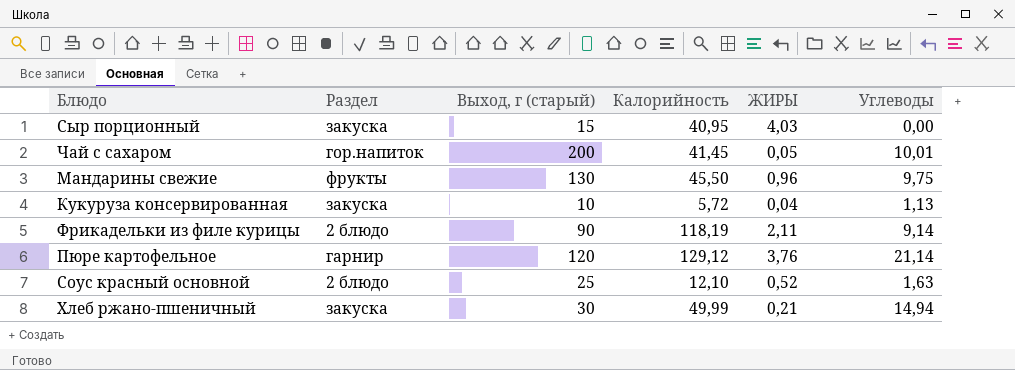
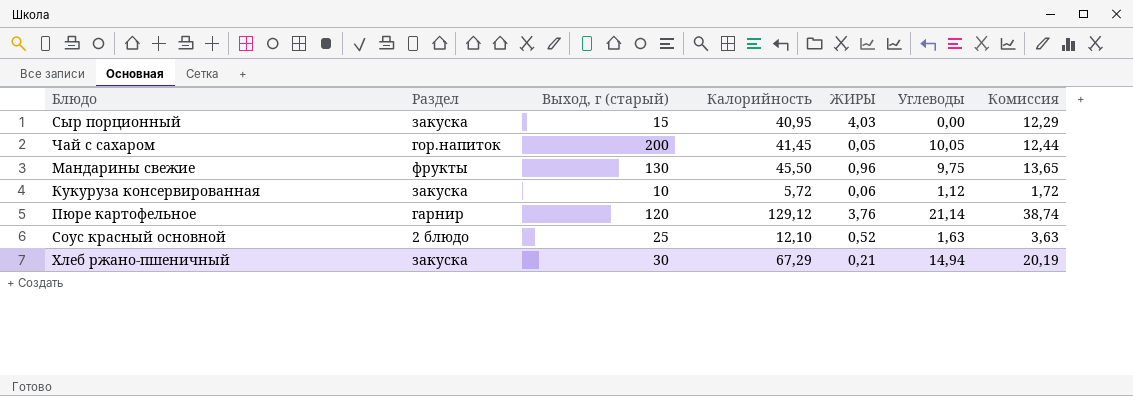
column Комиссия | formula: none -> [Калорийность] * 0,3
row Фрикадельки из филе курицы: 2 блюдо | 90 | 118,19 | 2,11 | 9,14 -> none
Чай с сахаром | Углеводы: 10,01 -> 10,05
Кукуруза консервированная | ЖИРЫ: 0,04 -> 0,06
Кукуруза консервированная | Углеводы: 1,13 -> 1,12
Хлеб ржано-пшеничный | Калорийность: 49,99 -> 67,29

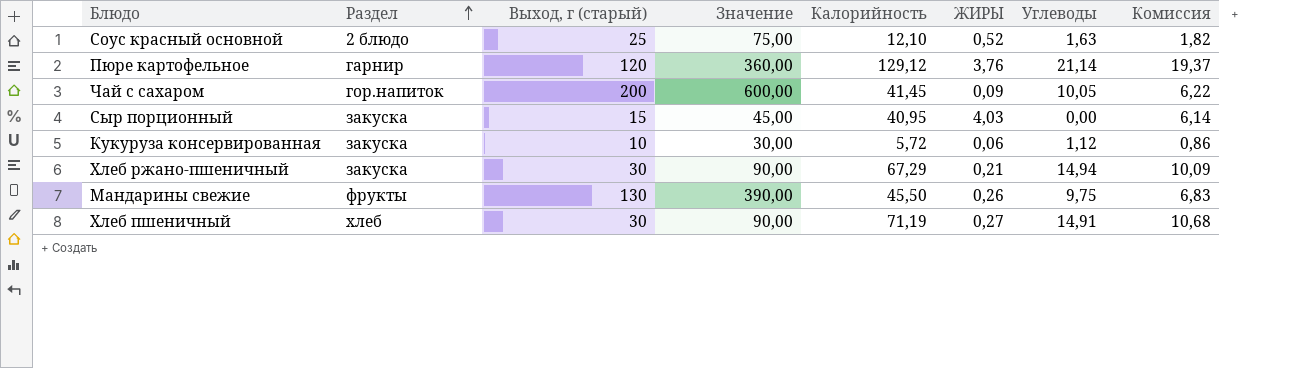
row order: none -> Раздел ascending
column Значение | formula: none -> [Выход, г (старый)] * 3
column Комиссия | formula: [Калорийность] * 0,3 -> [Калорийность] * 0,15
Чай с сахаром | ЖИРЫ: 0,05 -> 0,09
Мандарины свежие | ЖИРЫ: 0,96 -> 0,26
row Хлеб пшеничный: none -> хлеб | 30 | 90,00 | 71,19 | 0,27 | 14,91 | 10,68

